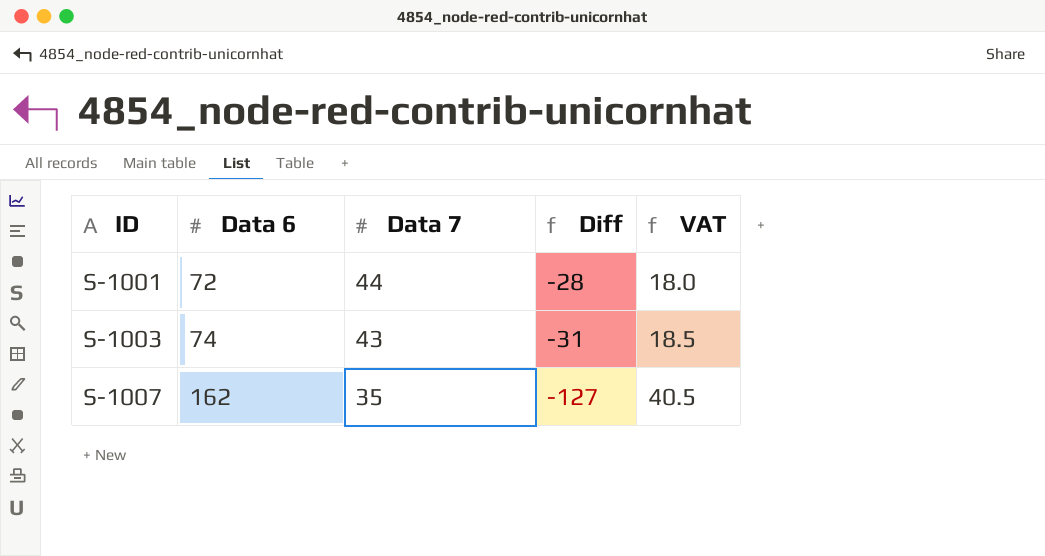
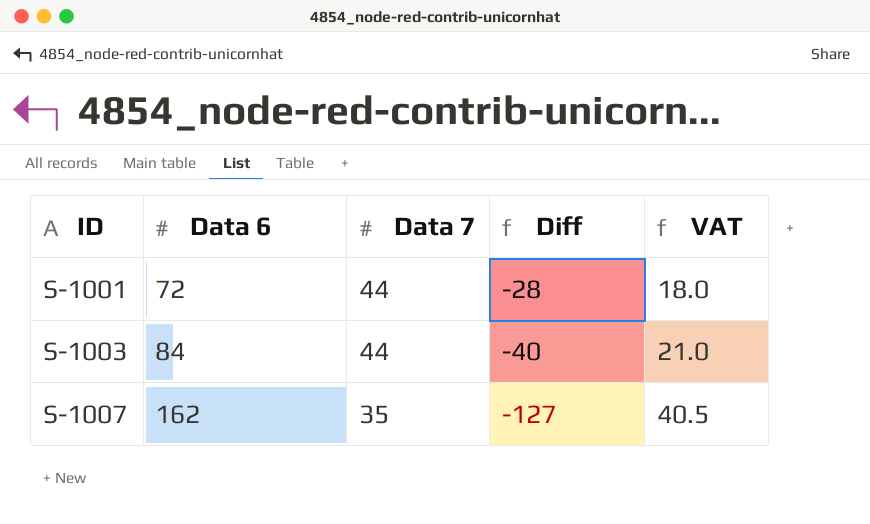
S-1003 | Data 6: 74 -> 84
S-1003 | Data 7: 43 -> 44
S-1003 | Diff: -31 -> -40
S-1003 | VAT: 18.5 -> 21.0

